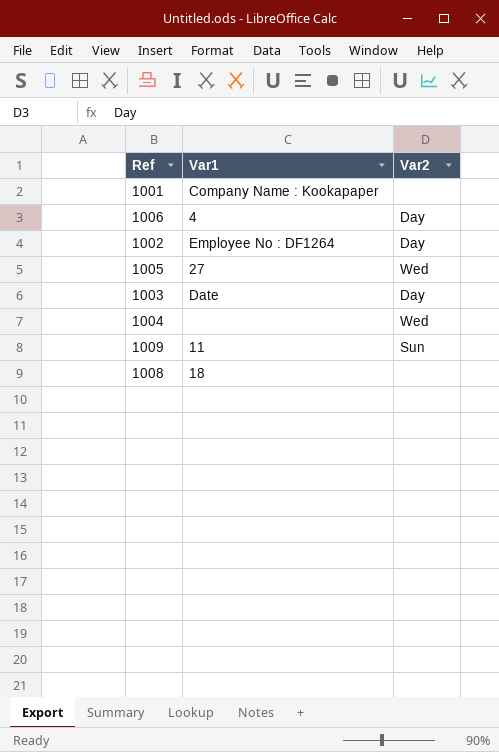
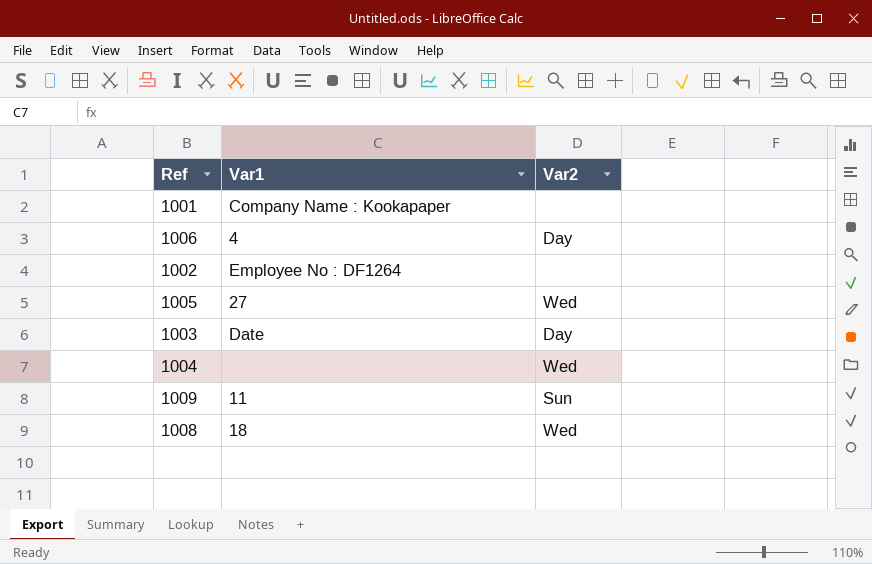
1002 | Var2: Day -> none
1008 | Var2: none -> Wed

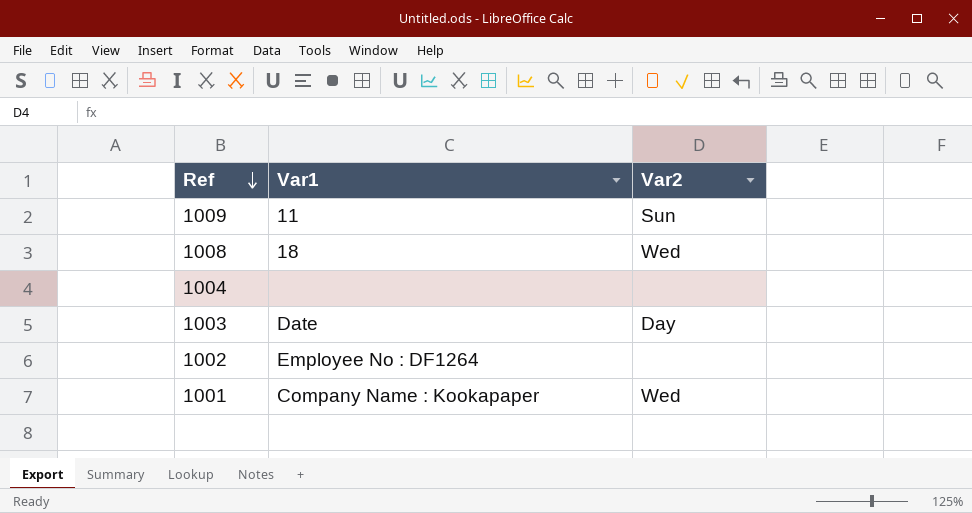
row order: none -> Ref descending
row 1006: 4 | Day -> none
row 1005: 27 | Wed -> none
1004 | Var2: Wed -> none
1001 | Var2: none -> Wed

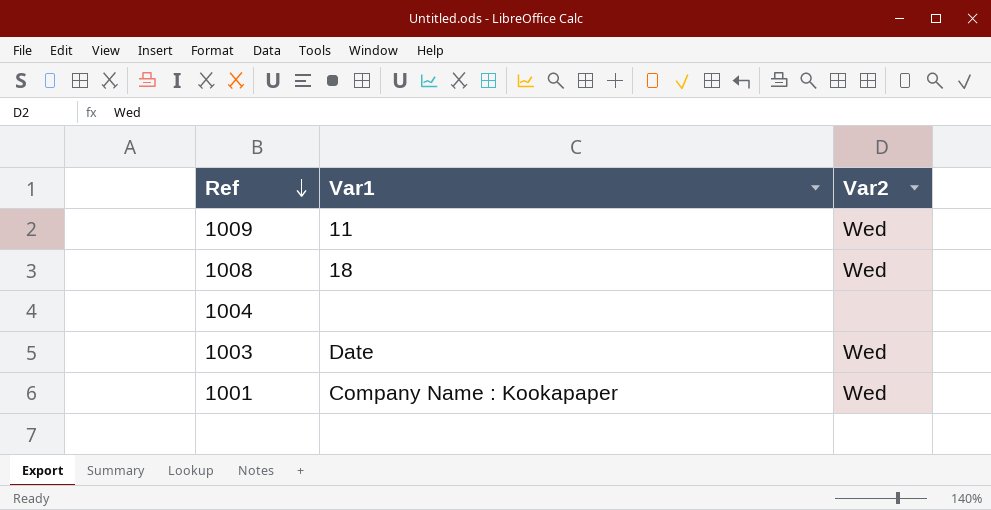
row 1002: Employee No : DF1264 | none -> none
1009 | Var2: Sun -> Wed
1003 | Var2: Day -> Wed

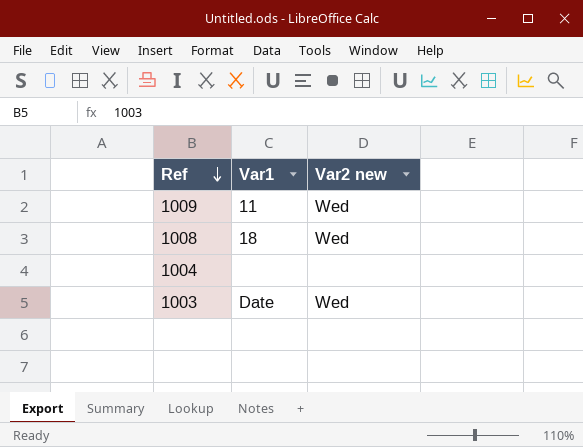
column name: Var2 -> Var2 new
row 1001: Company Name : Kookapaper | Wed -> none

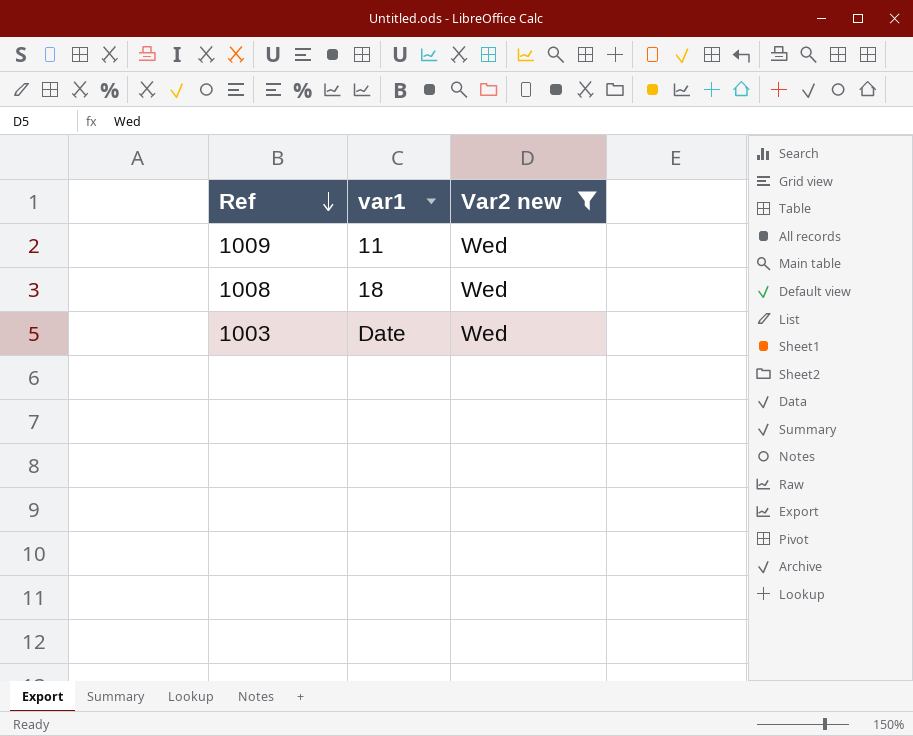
filter: none -> Var2 new = Wed
column name: Var1 -> var1

